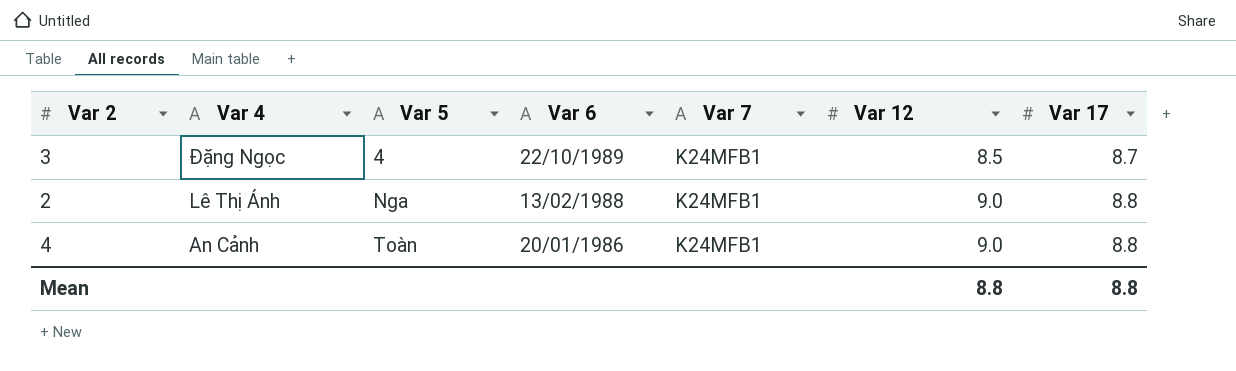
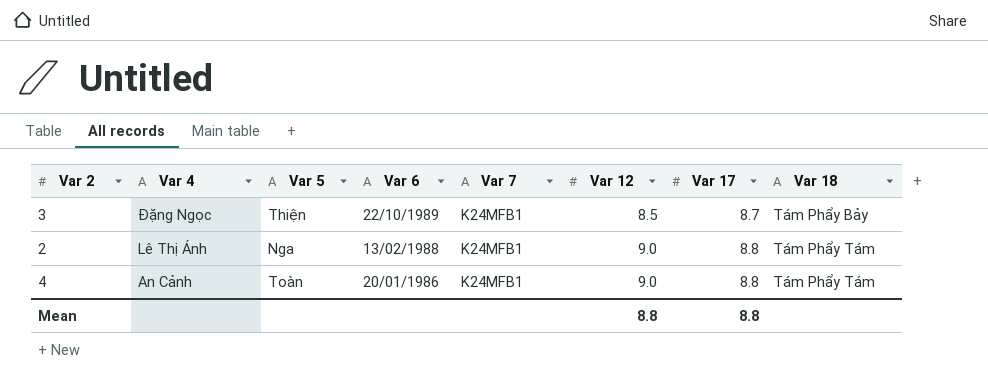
column Var 18 | position: none -> 8
3 | Var 5: 4 -> Thiện

